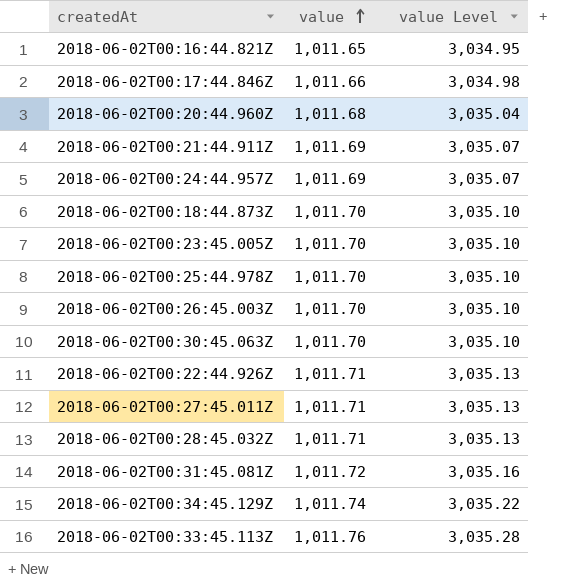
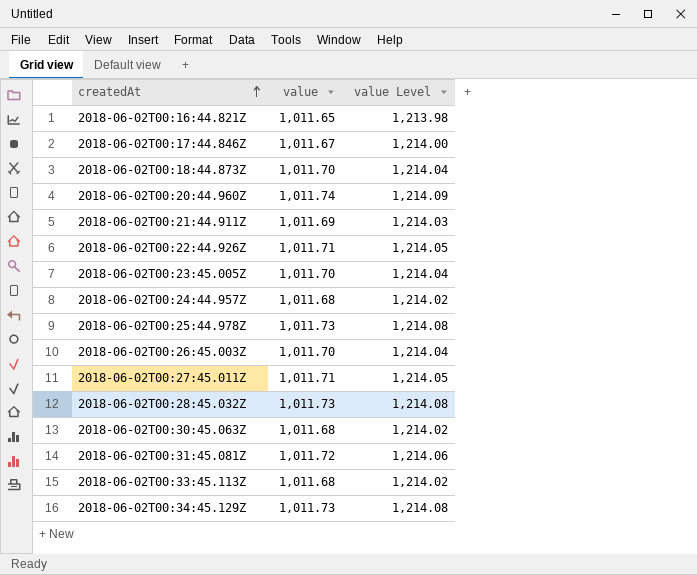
row order: value ascending -> createdAt ascending
column value Level | formula: [value] * 3 -> [value] * 1.2
2018-06-02T00:17:44.846Z | value: 1,011.66 -> 1,011.67
2018-06-02T00:20:44.960Z | value: 1,011.68 -> 1,011.74
2018-06-02T00:24:44.957Z | value: 1,011.69 -> 1,011.68
2018-06-02T00:25:44.978Z | value: 1,011.70 -> 1,011.73
2018-06-02T00:28:45.032Z | value: 1,011.71 -> 1,011.73
2018-06-02T00:30:45.063Z | value: 1,011.70 -> 1,011.68
2018-06-02T00:33:45.113Z | value: 1,011.76 -> 1,011.68
2018-06-02T00:34:45.129Z | value: 1,011.74 -> 1,011.73

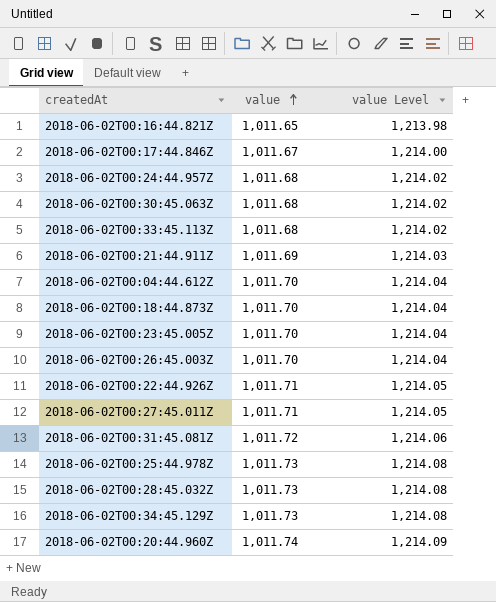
row order: createdAt ascending -> value ascending
row 2018-06-02T00:04:44.612Z: none -> 1,011.70 | 1,214.04

